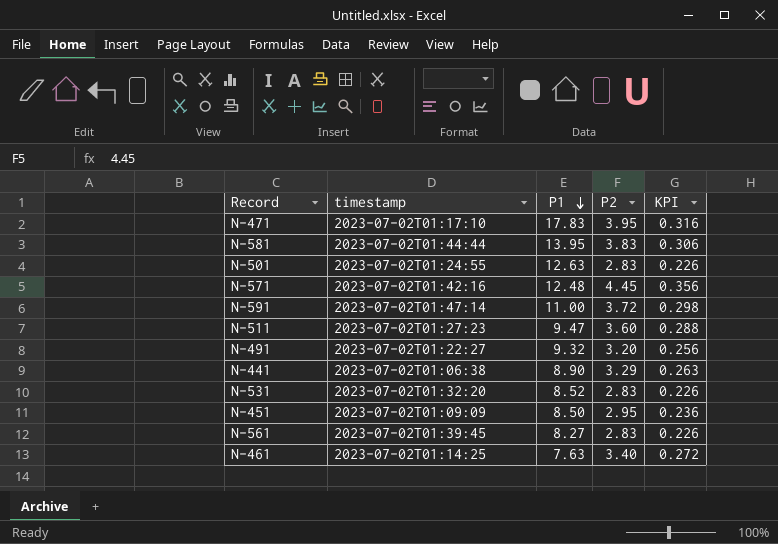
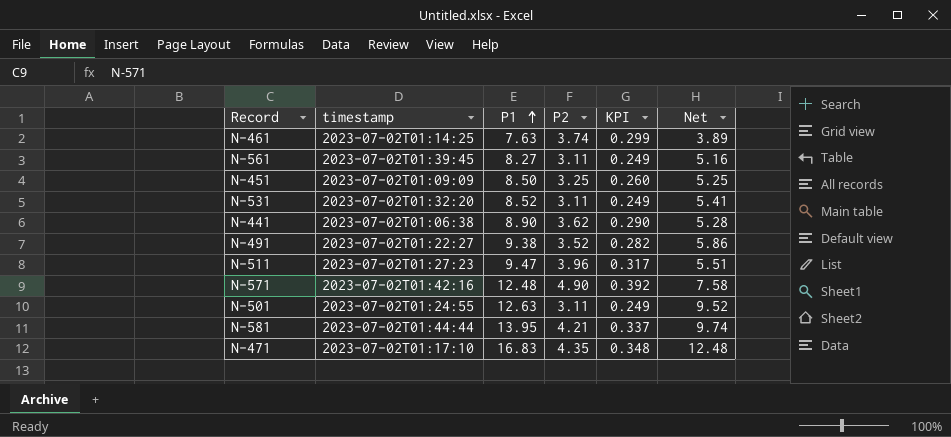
row order: P1 descending -> P1 ascending
column Net | formula: none -> [P1] - [P2]
row N-591: 2023-07-02T01:47:14 | 11.00 | 3.72 | 0.298 -> none
N-461 | P2: 3.40 -> 3.74
N-461 | KPI: 0.272 -> 0.299
N-561 | P2: 2.83 -> 3.11
N-561 | KPI: 0.226 -> 0.249
N-451 | P2: 2.95 -> 3.25
N-451 | KPI: 0.236 -> 0.260
N-531 | P2: 2.83 -> 3.11
N-531 | KPI: 0.226 -> 0.249
N-441 | P2: 3.29 -> 3.62
N-441 | KPI: 0.263 -> 0.290
N-491 | P1: 9.32 -> 9.38
N-491 | P2: 3.20 -> 3.52
N-491 | KPI: 0.256 -> 0.282
N-511 | P2: 3.60 -> 3.96
N-511 | KPI: 0.288 -> 0.317
N-571 | P2: 4.45 -> 4.90
N-571 | KPI: 0.356 -> 0.392
N-501 | P2: 2.83 -> 3.11
N-501 | KPI: 0.226 -> 0.249
N-581 | P2: 3.83 -> 4.21
N-581 | KPI: 0.306 -> 0.337
N-471 | P1: 17.83 -> 16.83
N-471 | P2: 3.95 -> 4.35
N-471 | KPI: 0.316 -> 0.348

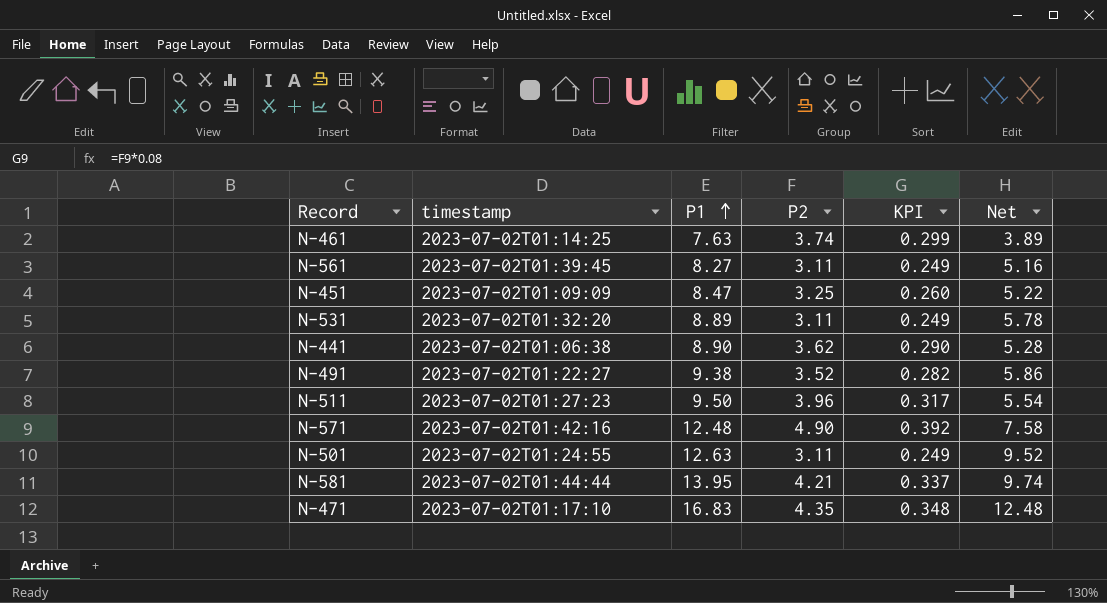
N-451 | P1: 8.50 -> 8.47
N-451 | Net: 5.25 -> 5.22
N-531 | P1: 8.52 -> 8.89
N-531 | Net: 5.41 -> 5.78
N-511 | P1: 9.47 -> 9.50
N-511 | Net: 5.51 -> 5.54

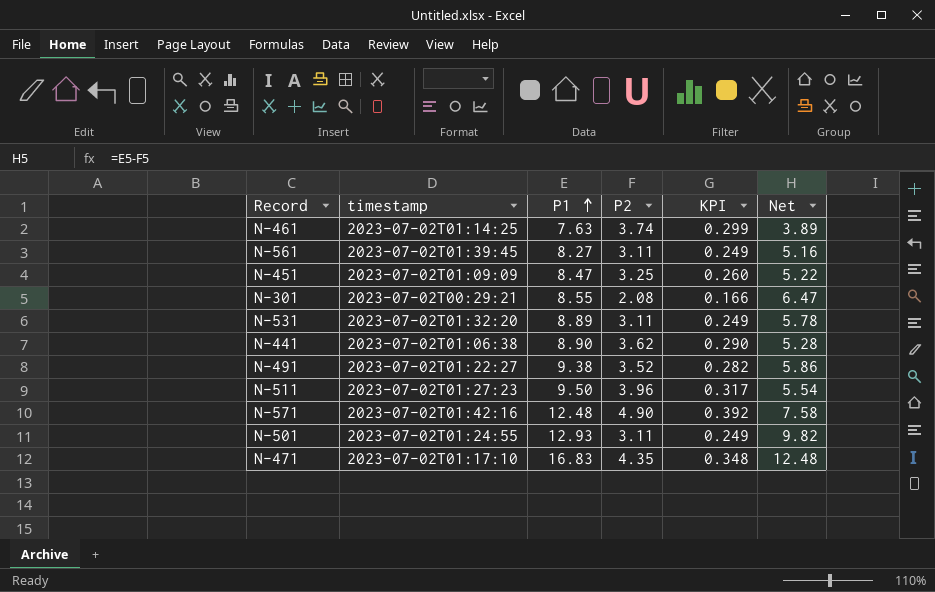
row N-581: 2023-07-02T01:44:44 | 13.95 | 4.21 | 0.337 | 9.74 -> none
row N-301: none -> 2023-07-02T00:29:21 | 8.55 | 2.08 | 0.166 | 6.47
N-501 | P1: 12.63 -> 12.93
N-501 | Net: 9.52 -> 9.82

